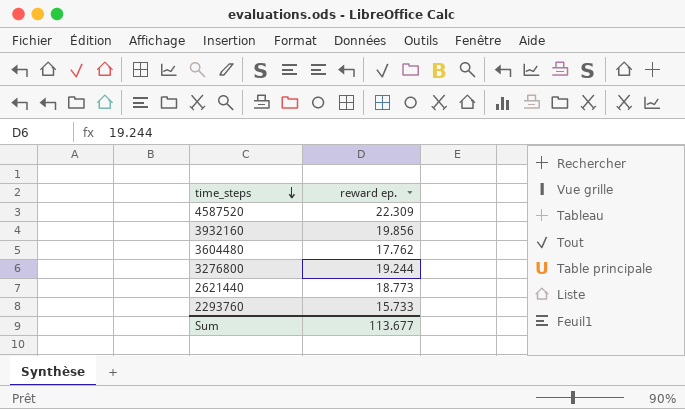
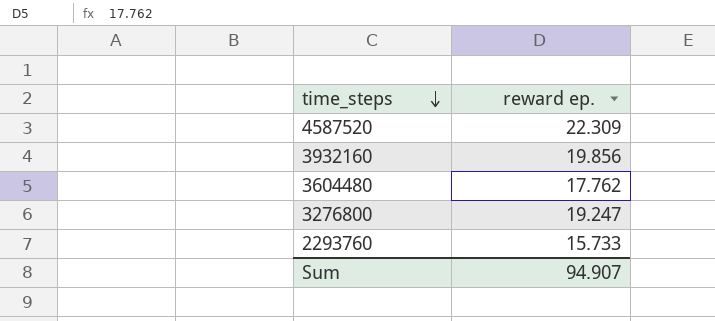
row 2621440: 18.773 -> none
3276800 | reward ep.: 19.244 -> 19.247
Sum | reward ep.: 113.677 -> 94.907

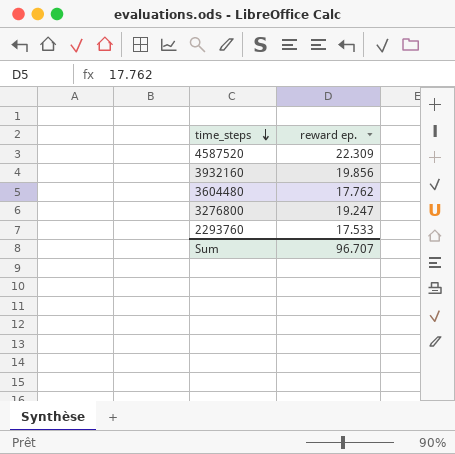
2293760 | reward ep.: 15.733 -> 17.533
Sum | reward ep.: 94.907 -> 96.707

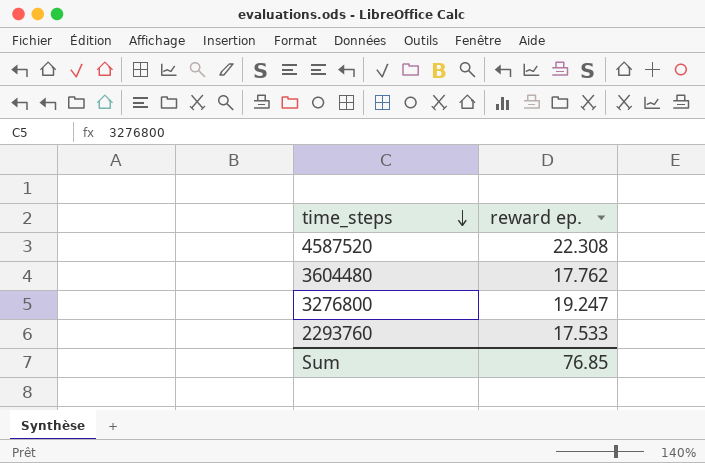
row 3932160: 19.856 -> none
4587520 | reward ep.: 22.309 -> 22.308
Sum | reward ep.: 96.707 -> 76.85

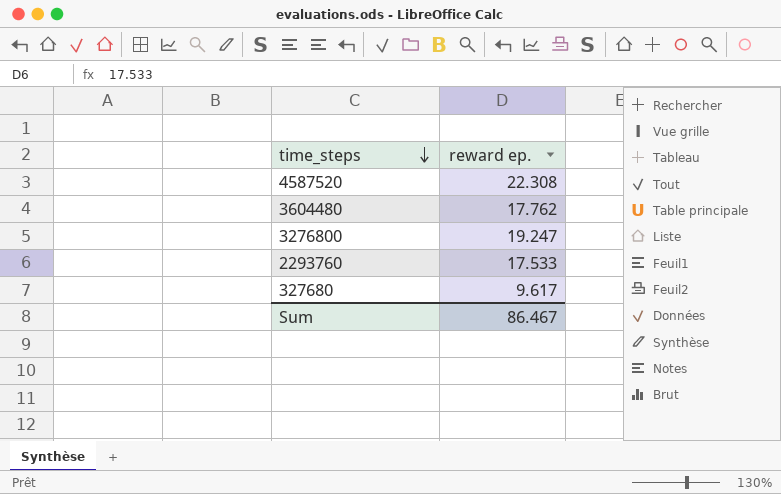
row 327680: none -> 9.617
Sum | reward ep.: 76.85 -> 86.467

